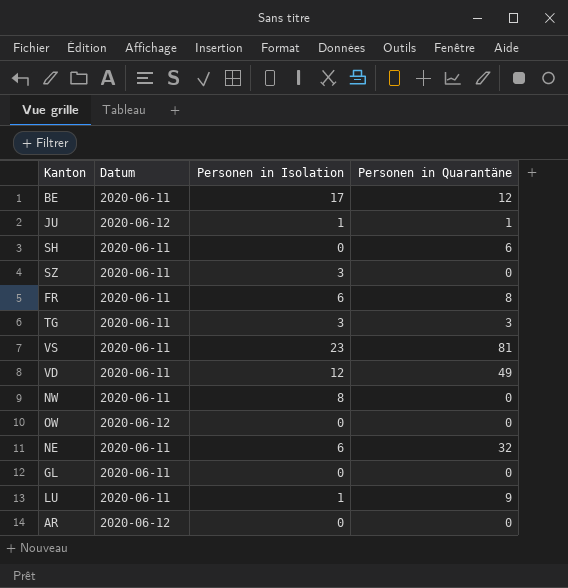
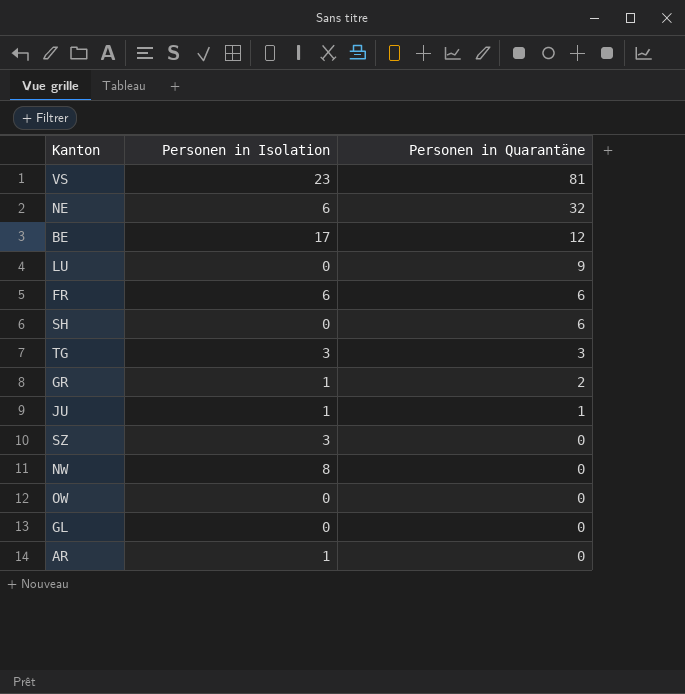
row order: none -> Personen in Quarantäne descending
column Datum | position: 2 -> none
row VD: 2020-06-11 | 12 | 49 -> none
LU | Personen in Isolation: 1 -> 0
FR | Personen in Quarantäne: 8 -> 6
row GR: none -> 1 | 2
AR | Personen in Isolation: 0 -> 1

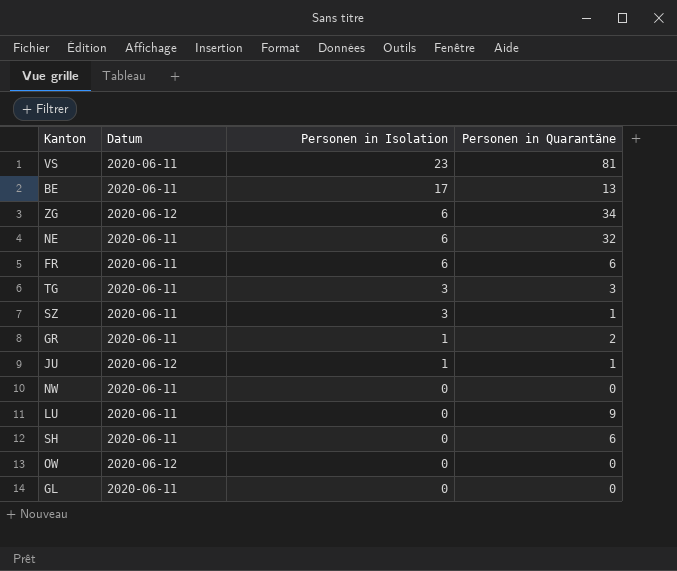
row order: Personen in Quarantäne descending -> Personen in Isolation descending
column Datum | position: none -> 2
row AR: 1 | 0 -> none
BE | Personen in Quarantäne: 12 -> 13
row ZG: none -> 2020-06-12 | 6 | 34
SZ | Personen in Quarantäne: 0 -> 1
NW | Personen in Isolation: 8 -> 0

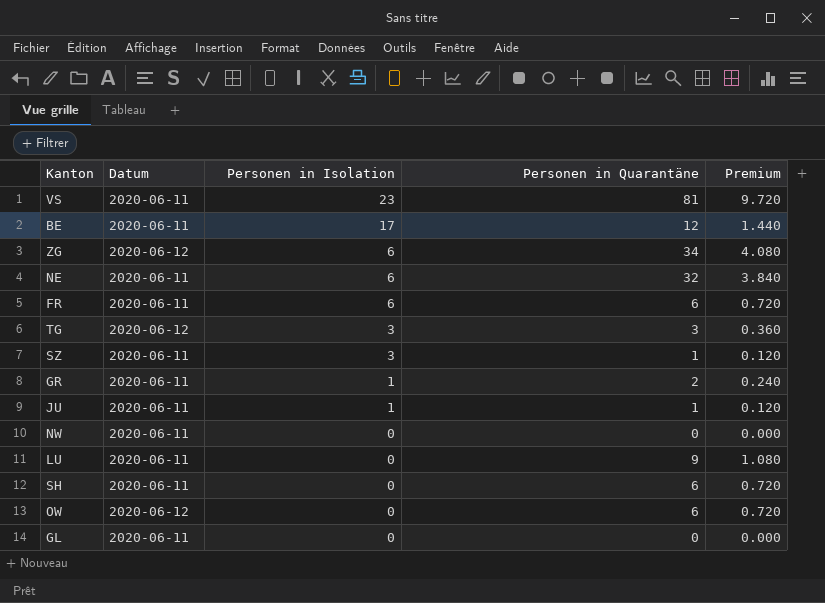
column Premium | formula: none -> [Personen in Quarantäne] * 0.12
BE | Personen in Quarantäne: 13 -> 12
TG | Datum: 2020-06-11 -> 2020-06-12
JU | Datum: 2020-06-12 -> 2020-06-11
OW | Personen in Quarantäne: 0 -> 6

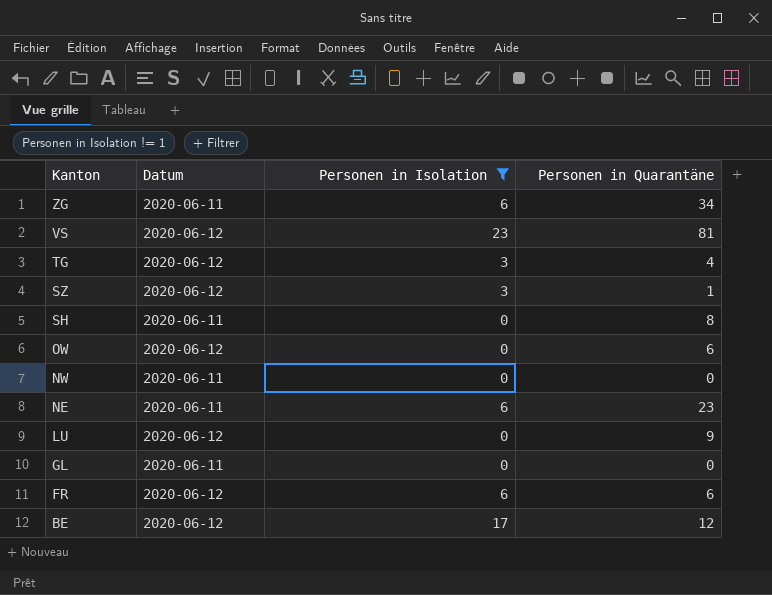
filter: none -> Personen in Isolation != 1
row order: Personen in Isolation descending -> Kanton descending
column Premium | formula: [Personen in Quarantäne] * 0.12 -> none
ZG | Datum: 2020-06-12 -> 2020-06-11
VS | Datum: 2020-06-11 -> 2020-06-12
TG | Personen in Quarantäne: 3 -> 4
SZ | Datum: 2020-06-11 -> 2020-06-12
SH | Personen in Quarantäne: 6 -> 8
NE | Personen in Quarantäne: 32 -> 23
LU | Datum: 2020-06-11 -> 2020-06-12
FR | Datum: 2020-06-11 -> 2020-06-12
BE | Datum: 2020-06-11 -> 2020-06-12

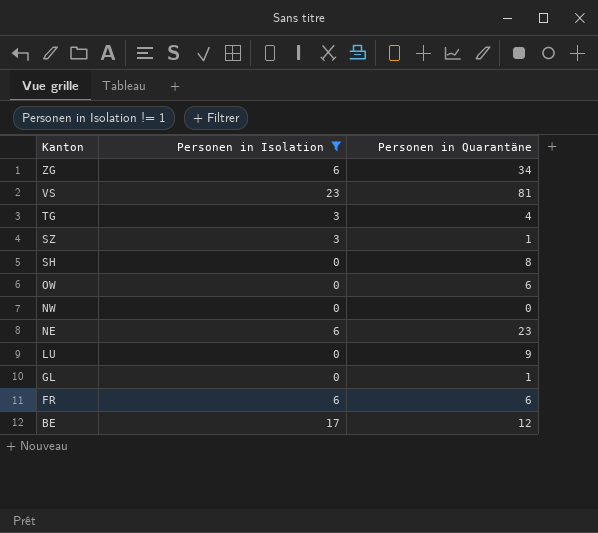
column Datum | position: 2 -> none
GL | Personen in Quarantäne: 0 -> 1

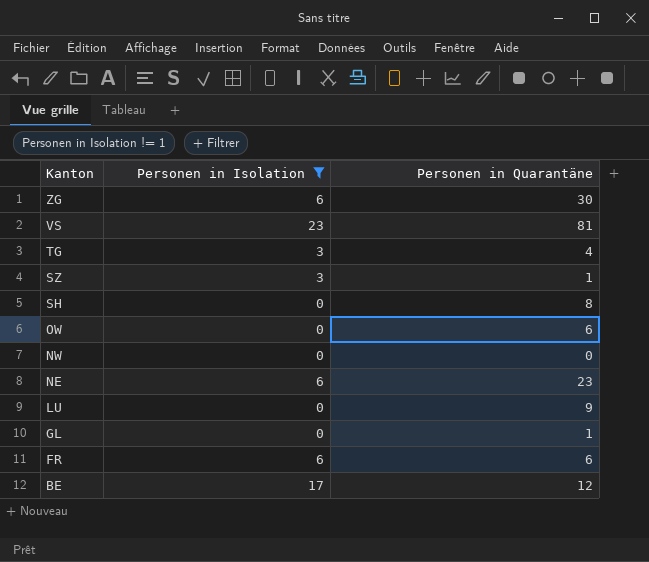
ZG | Personen in Quarantäne: 34 -> 30

